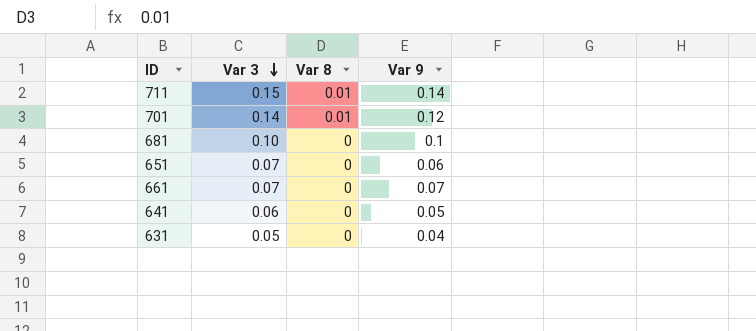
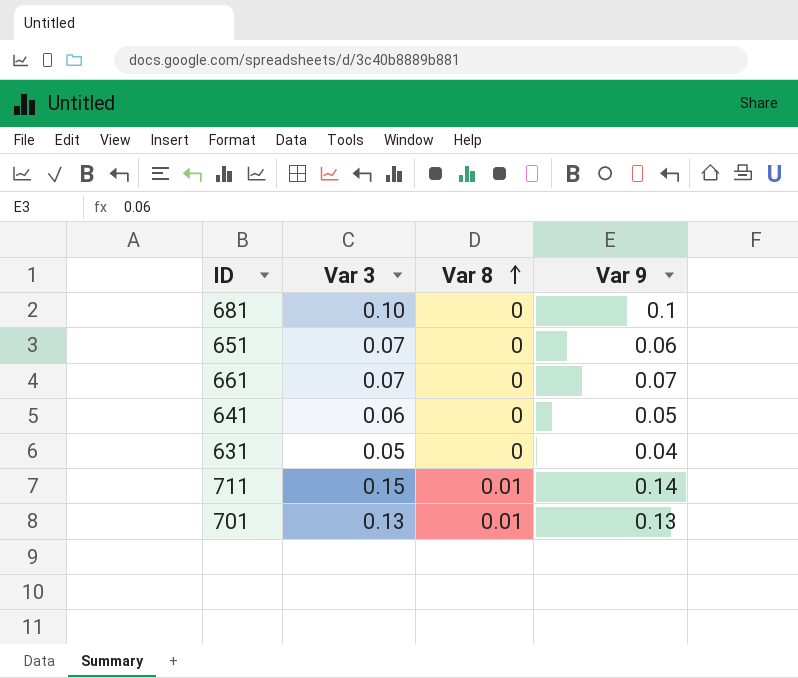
row order: Var 3 descending -> Var 8 ascending
701 | Var 3: 0.14 -> 0.13
701 | Var 9: 0.12 -> 0.13

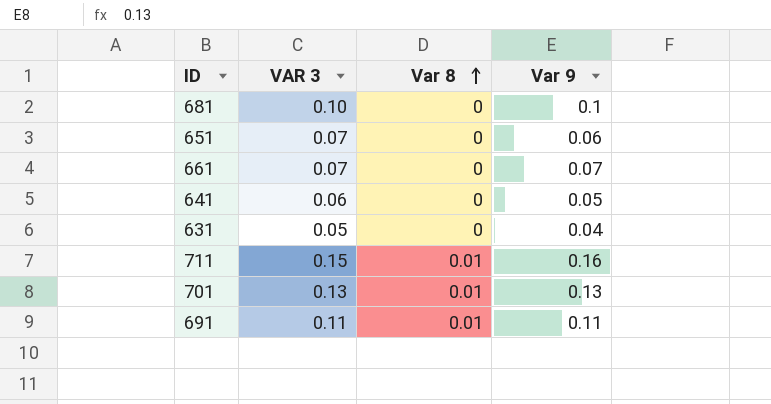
column name: Var 3 -> VAR 3
711 | Var 9: 0.14 -> 0.16
row 691: none -> 0.11 | 0.01 | 0.11

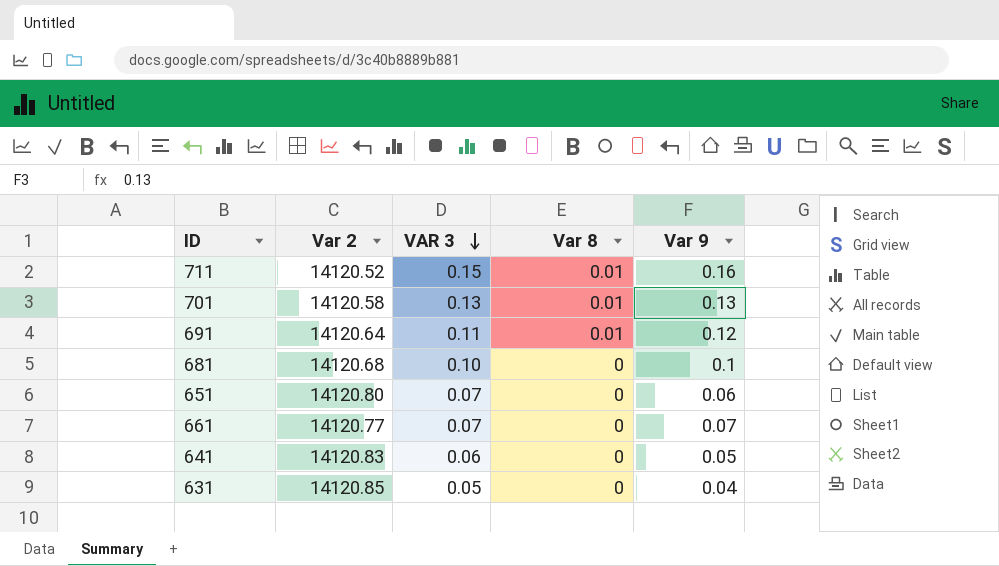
row order: Var 8 ascending -> VAR 3 descending
column Var 2 | position: none -> 2
691 | Var 9: 0.11 -> 0.12

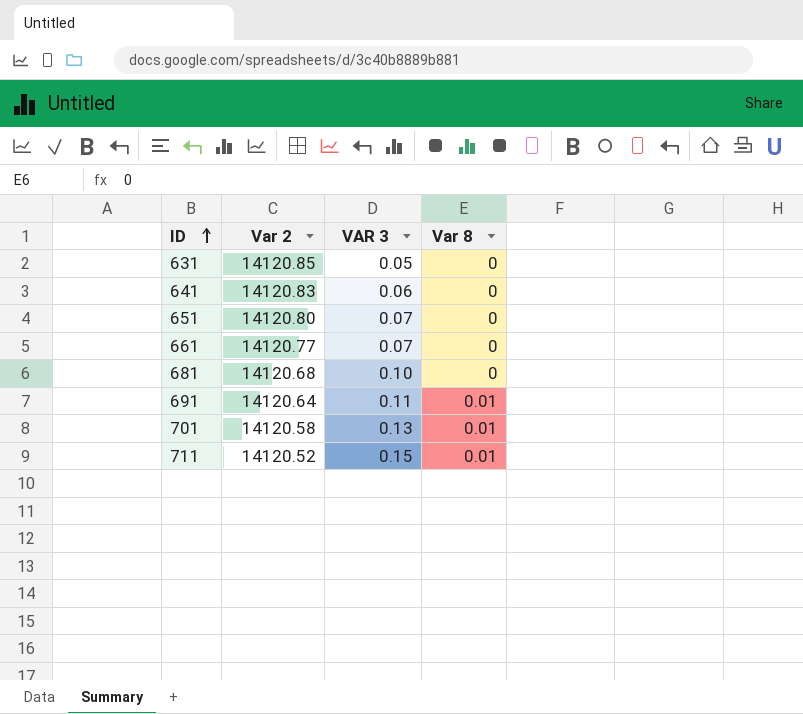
row order: VAR 3 descending -> ID ascending
column Var 9 | position: 5 -> none

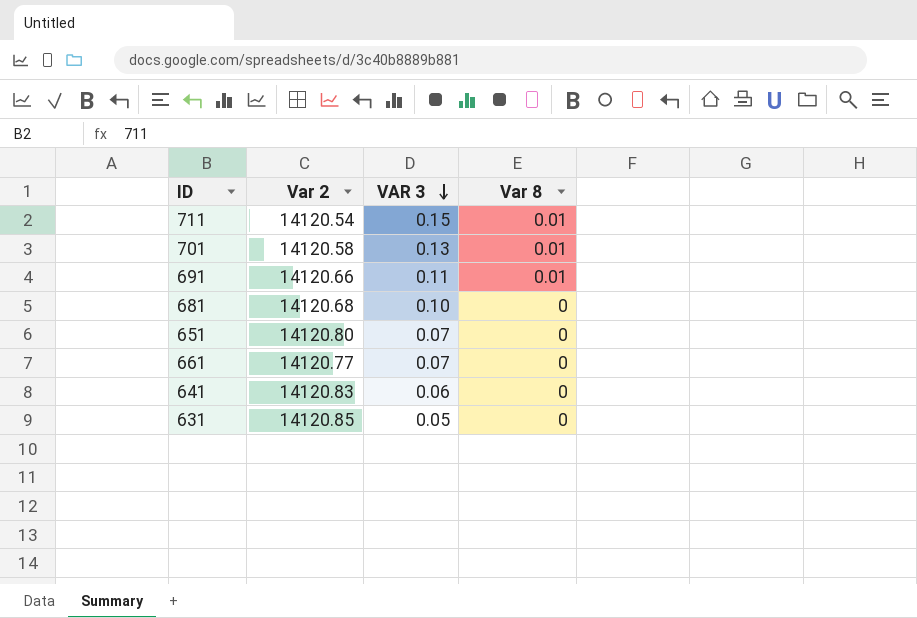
row order: ID ascending -> VAR 3 descending
711 | Var 2: 14120.52 -> 14120.54
691 | Var 2: 14120.64 -> 14120.66

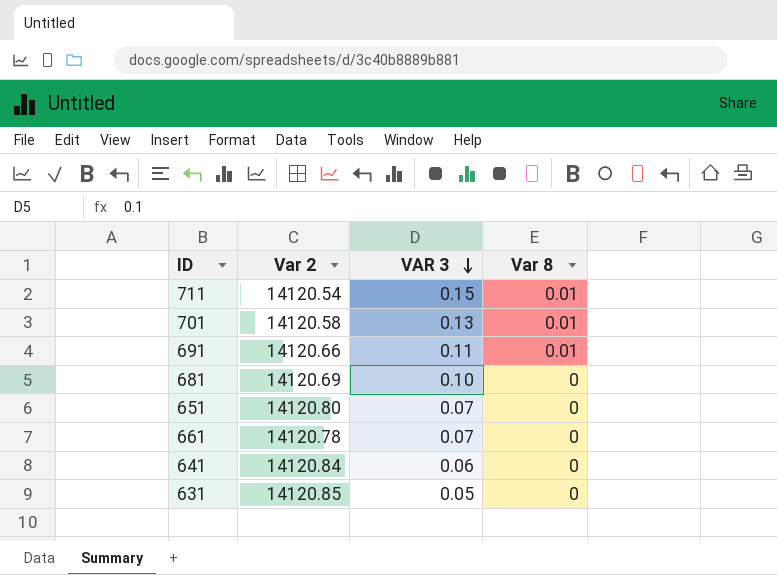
681 | Var 2: 14120.68 -> 14120.69
661 | Var 2: 14120.77 -> 14120.78
641 | Var 2: 14120.83 -> 14120.84

